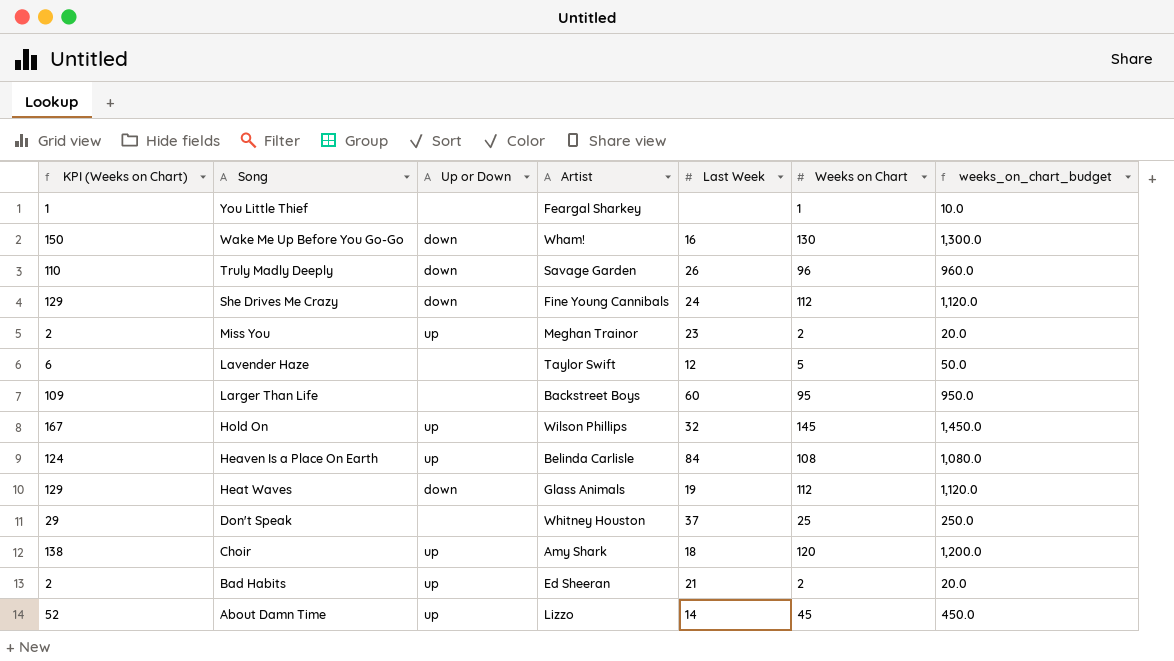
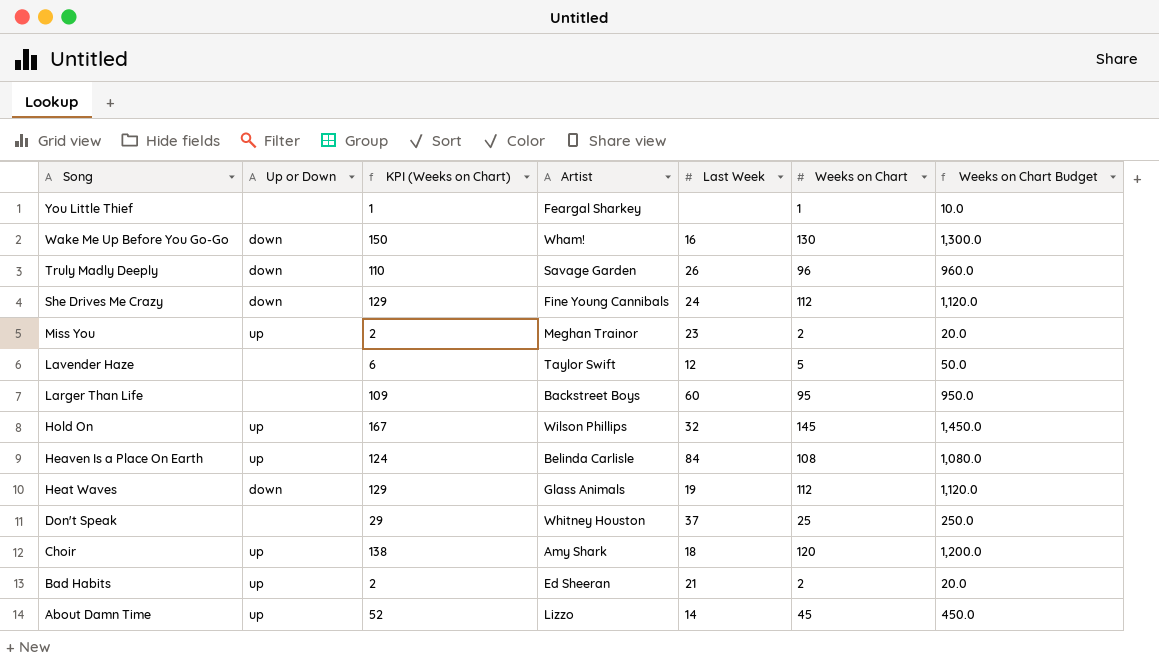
column KPI (Weeks on Chart) | position: 1 -> 3
column name: weeks_on_chart_budget -> Weeks on Chart Budget

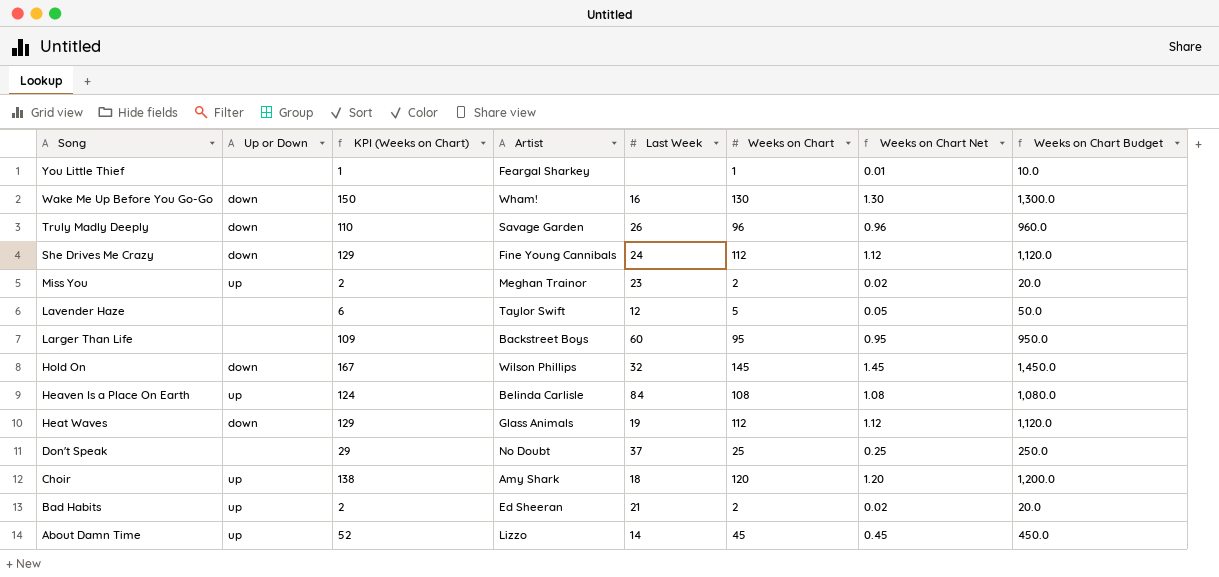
column Weeks on Chart Net | formula: none -> [Weeks on Chart] * 0.01
Hold On | Up or Down: up -> down
Don't Speak | Artist: Whitney Houston -> No Doubt

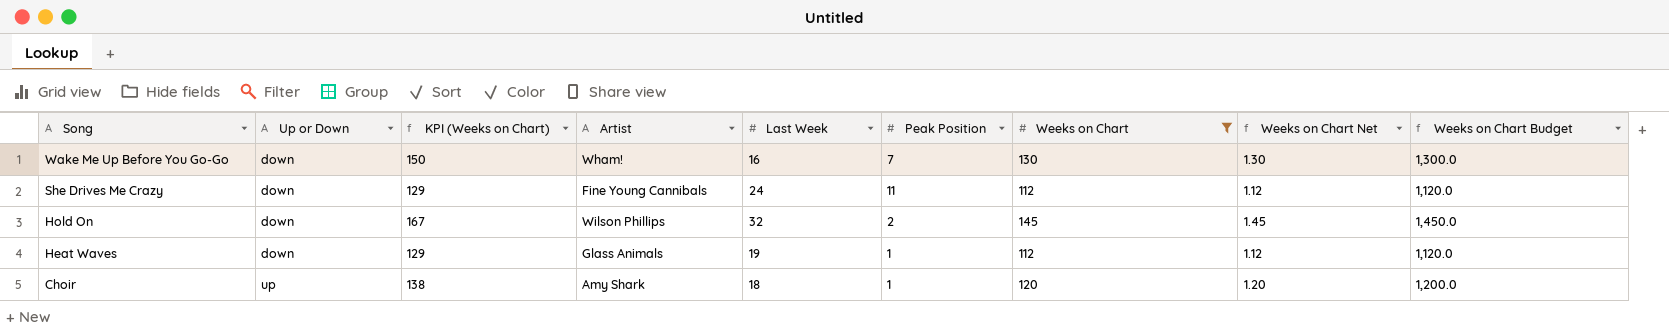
filter: none -> Weeks on Chart >= 112
column Peak Position | position: none -> 6

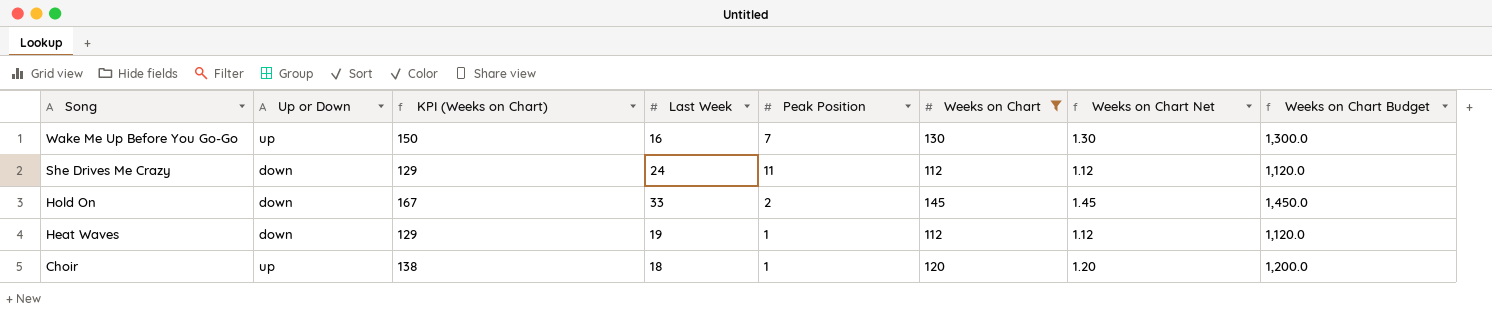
column Artist | position: 4 -> none
Wake Me Up Before You Go-Go | Up or Down: down -> up
Hold On | Last Week: 32 -> 33

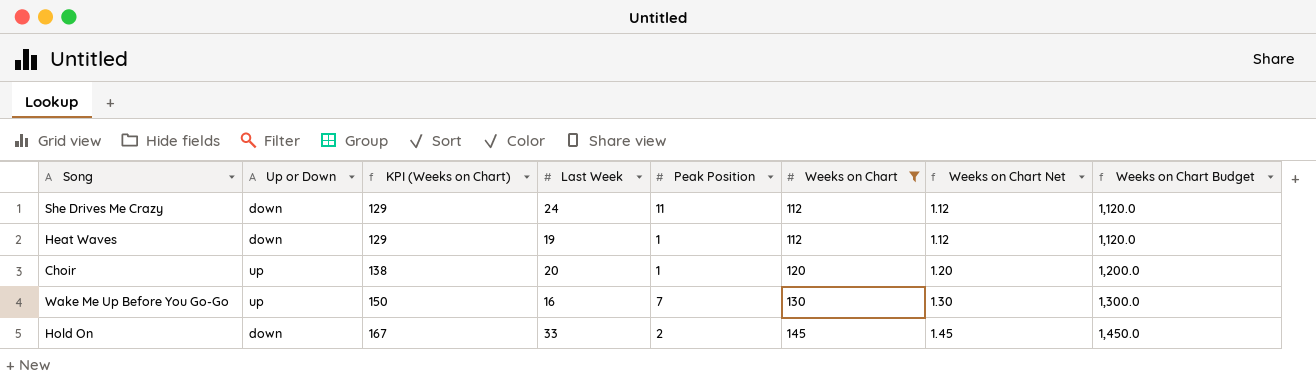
row order: Song descending -> KPI (Weeks on Chart) ascending
Choir | Last Week: 18 -> 20

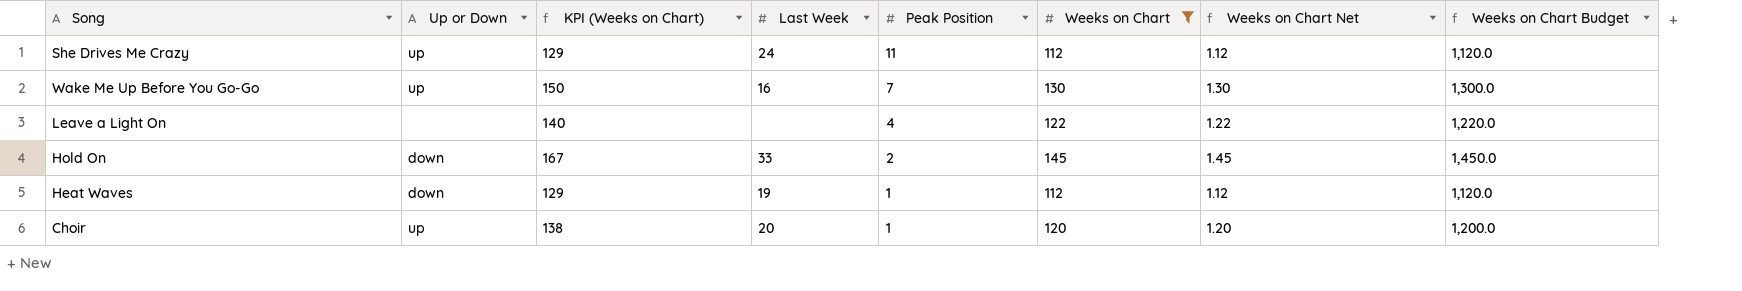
row order: KPI (Weeks on Chart) ascending -> Peak Position descending
She Drives Me Crazy | Up or Down: down -> up
row Leave a Light On: none -> none | 140 | none | 4 | 122 | 1.22 | 1,220.0

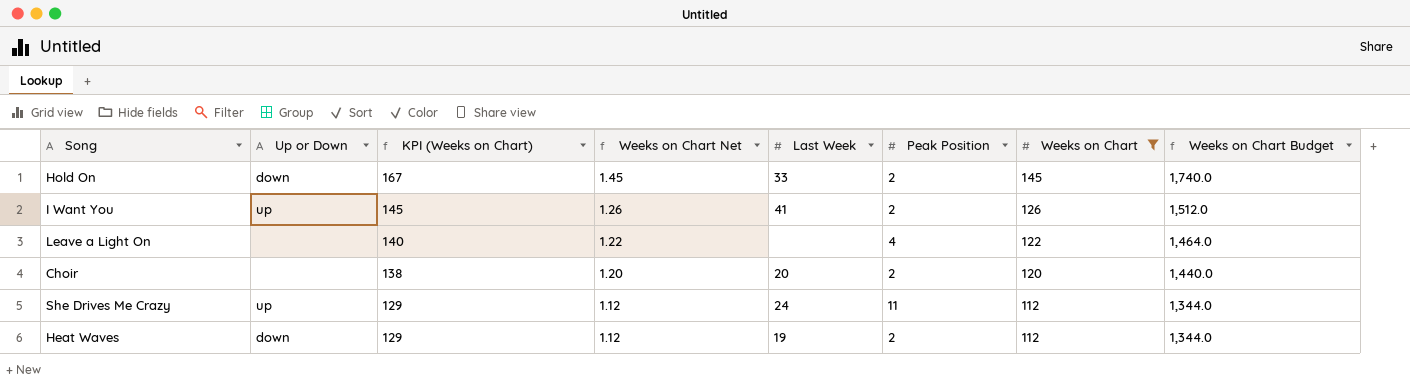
row order: Peak Position descending -> KPI (Weeks on Chart) descending
column Weeks on Chart Net | position: 7 -> 4
column Weeks on Chart Budget | formula: [Weeks on Chart] * 10 -> [Weeks on Chart] * 12
row Wake Me Up Before You Go-Go: up | 150 | 16 | 7 | 130 | 1.30 | 1,300.0 -> none
row I Want You: none -> up | 145 | 1.26 | 41 | 2 | 126 | 1,512.0
Choir | Up or Down: up -> none
Choir | Peak Position: 1 -> 2
Heat Waves | Peak Position: 1 -> 2

